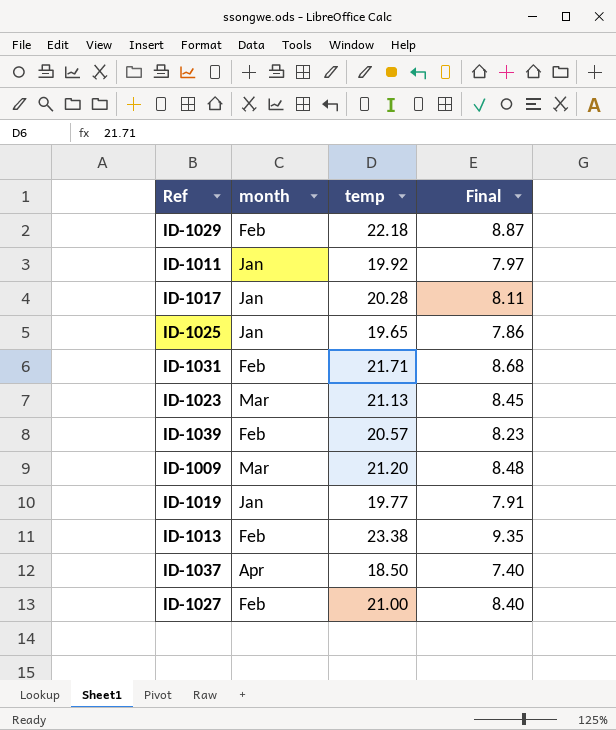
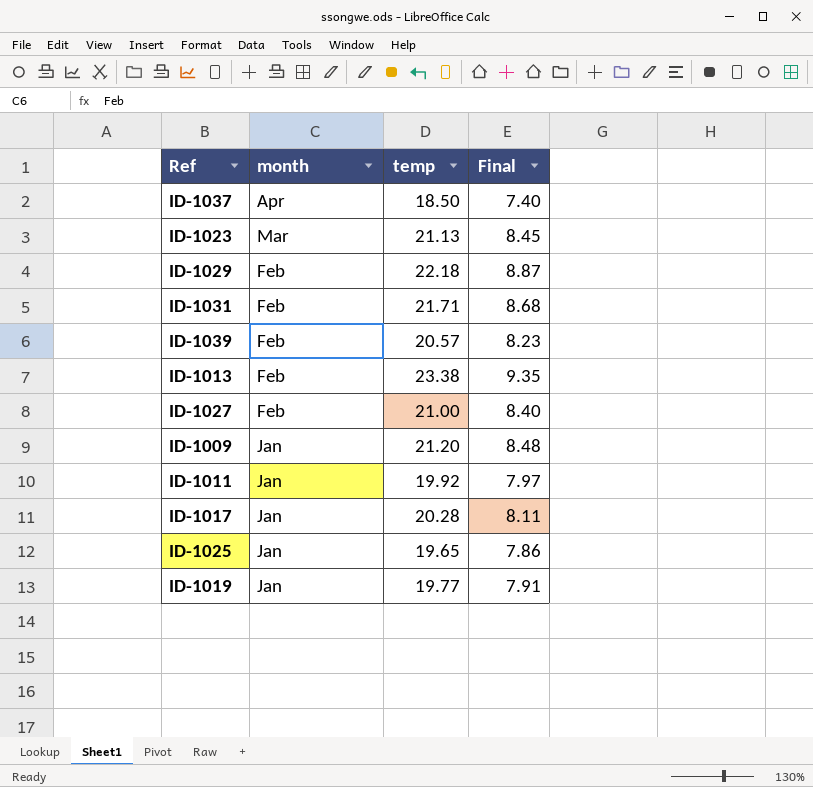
row order: none -> month descending
ID-1009 | month: Mar -> Jan

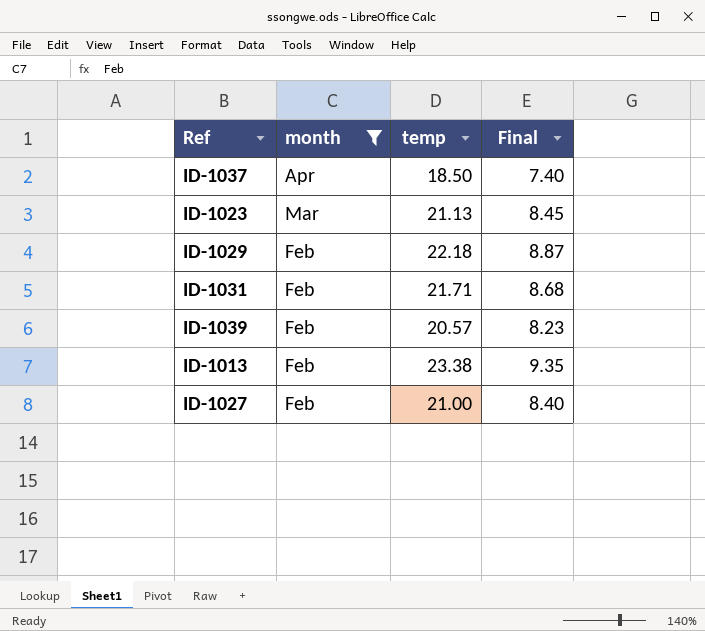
filter: none -> month != Jan

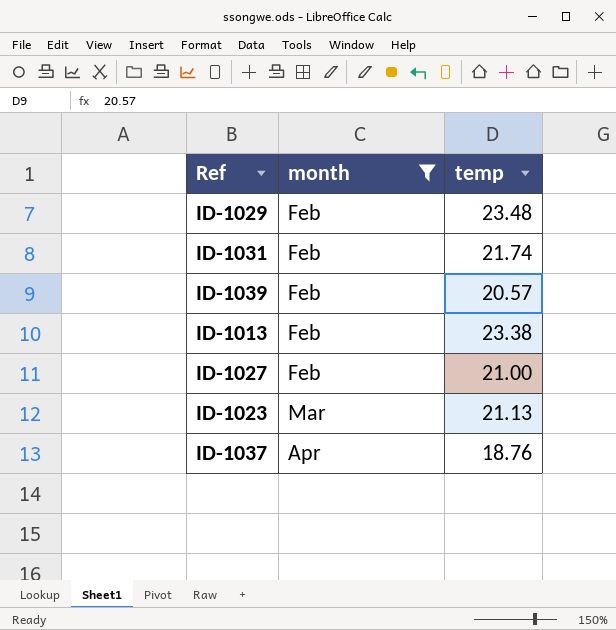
row order: month descending -> month ascending
column Final | formula: [temp] * 0.4 -> none
ID-1029 | temp: 22.18 -> 23.48
ID-1031 | temp: 21.71 -> 21.74
ID-1037 | temp: 18.50 -> 18.76

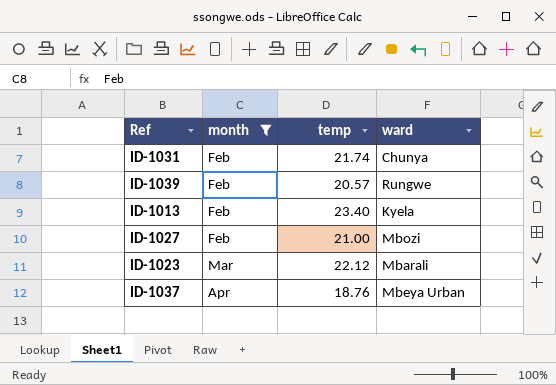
column ward | position: none -> 4
row ID-1029: Feb | 23.48 -> none
ID-1013 | temp: 23.38 -> 23.40
ID-1023 | temp: 21.13 -> 22.12

